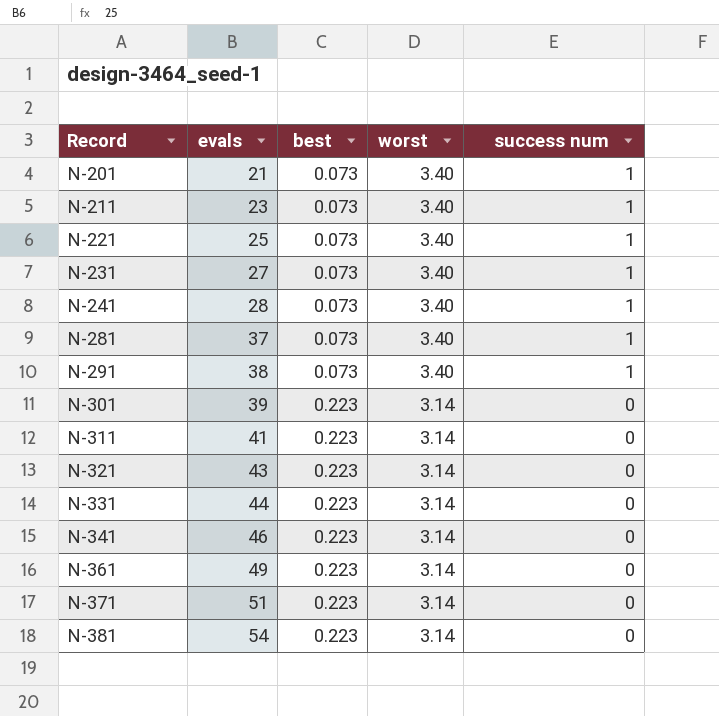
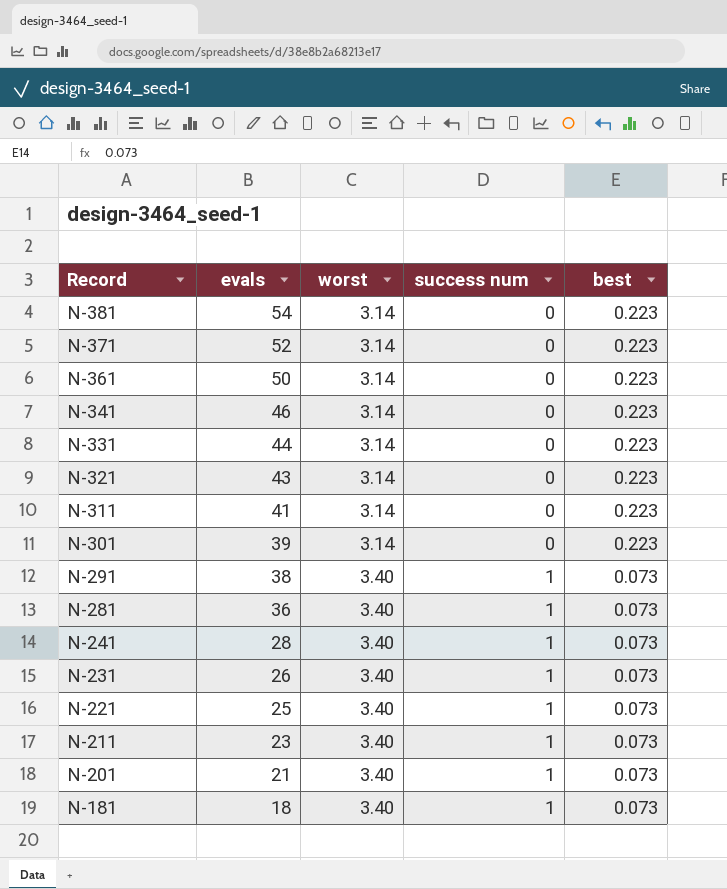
row order: Record ascending -> Record descending
column best | position: 3 -> 5
N-371 | evals: 51 -> 52
N-361 | evals: 49 -> 50
N-281 | evals: 37 -> 36
N-231 | evals: 27 -> 26
row N-181: none -> 18 | 3.40 | 1 | 0.073

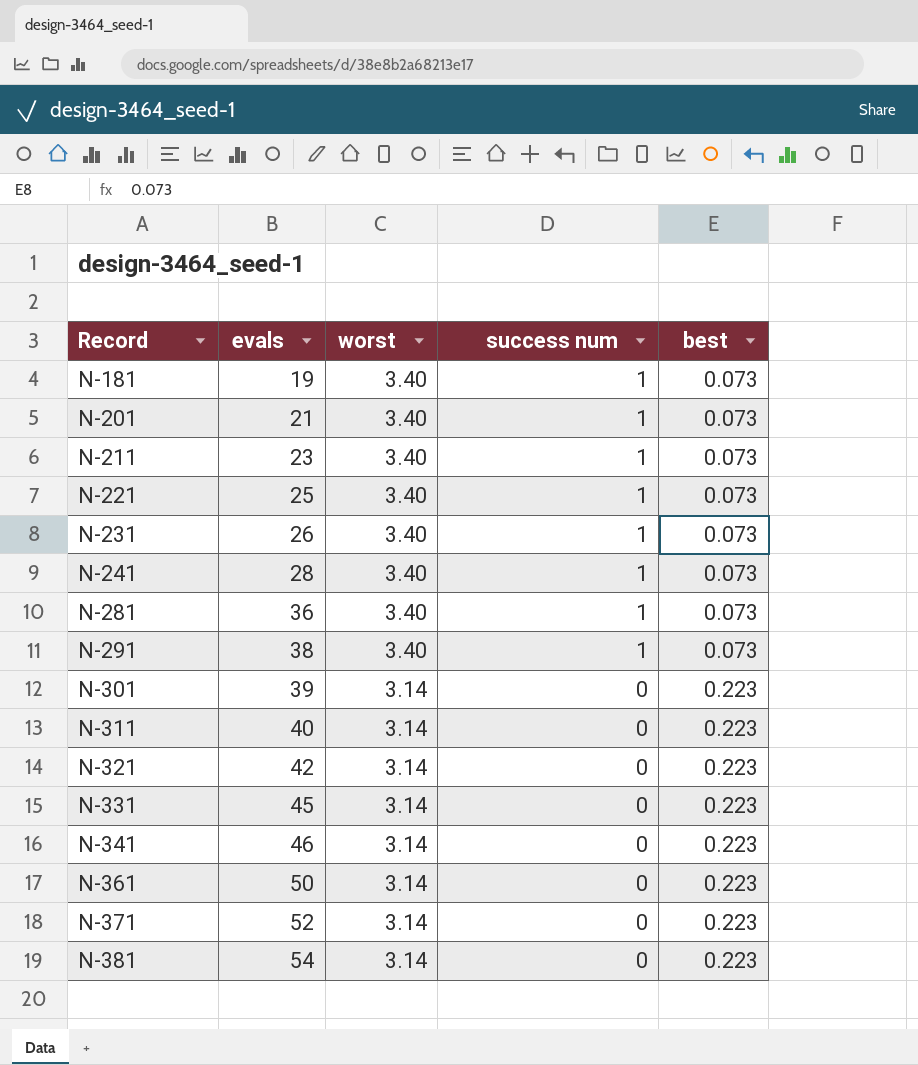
row order: Record descending -> Record ascending
N-181 | evals: 18 -> 19
N-311 | evals: 41 -> 40
N-321 | evals: 43 -> 42
N-331 | evals: 44 -> 45

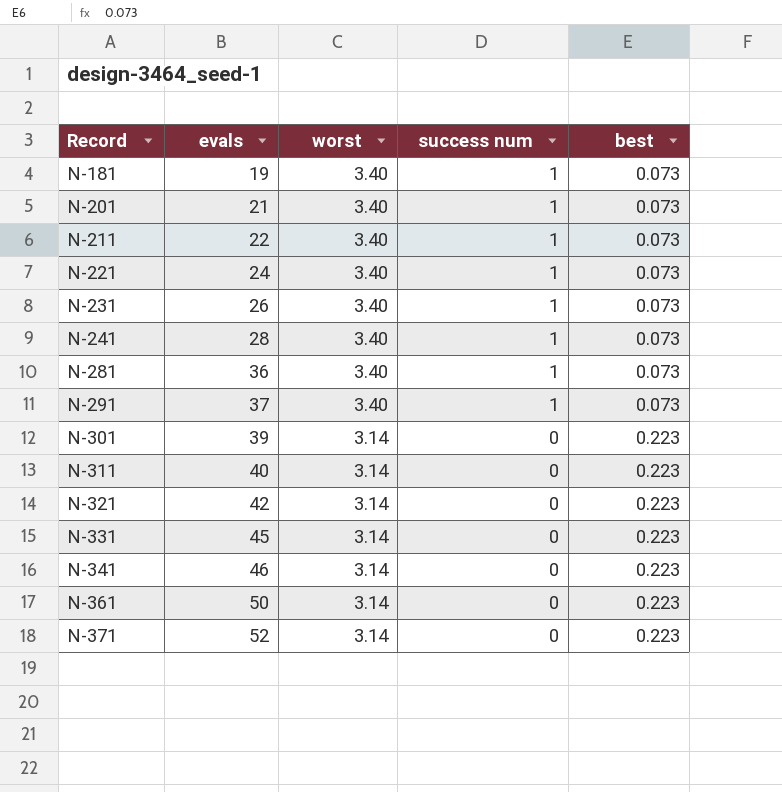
row N-381: 54 | 3.14 | 0 | 0.223 -> none
N-211 | evals: 23 -> 22
N-221 | evals: 25 -> 24
N-291 | evals: 38 -> 37

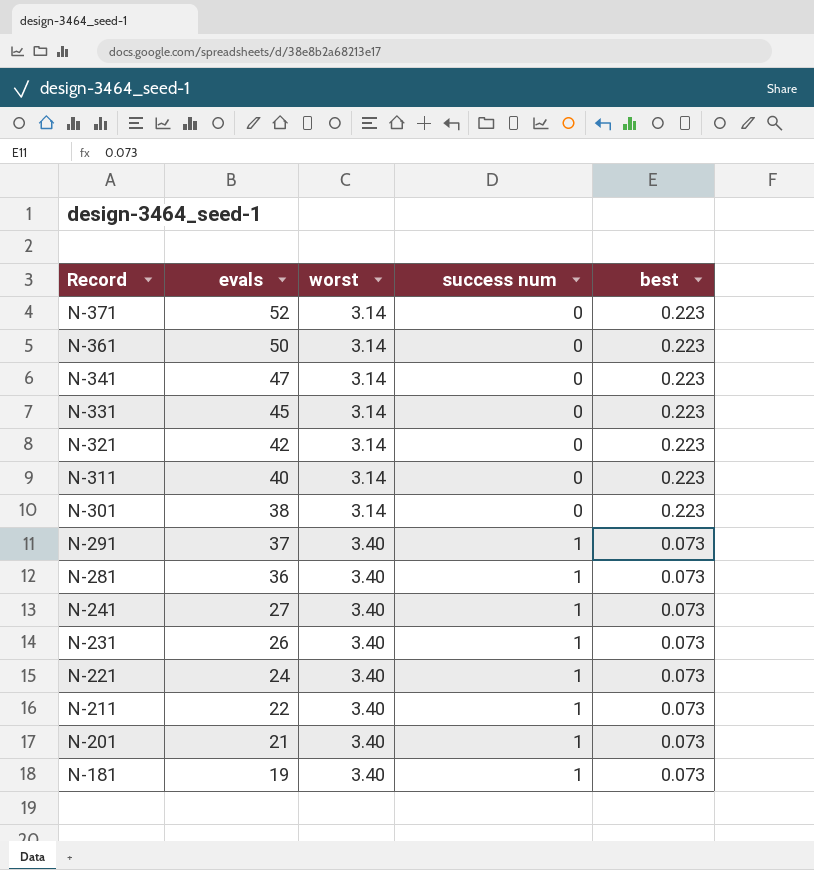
row order: Record ascending -> Record descending
N-341 | evals: 46 -> 47
N-301 | evals: 39 -> 38
N-241 | evals: 28 -> 27

